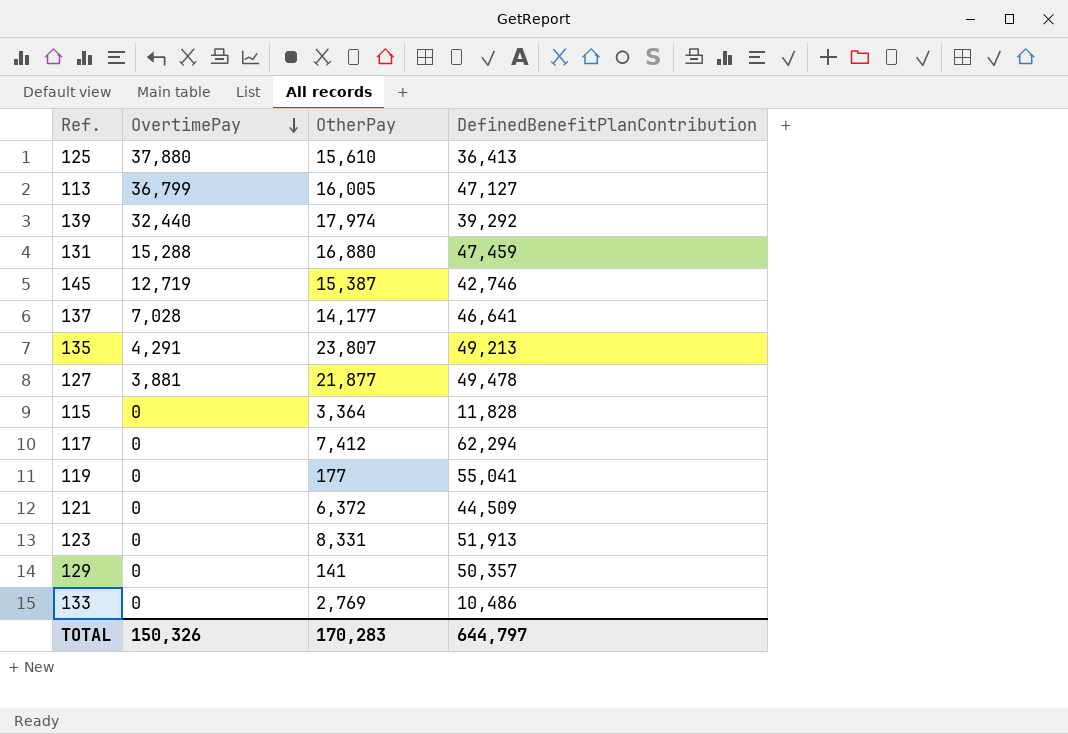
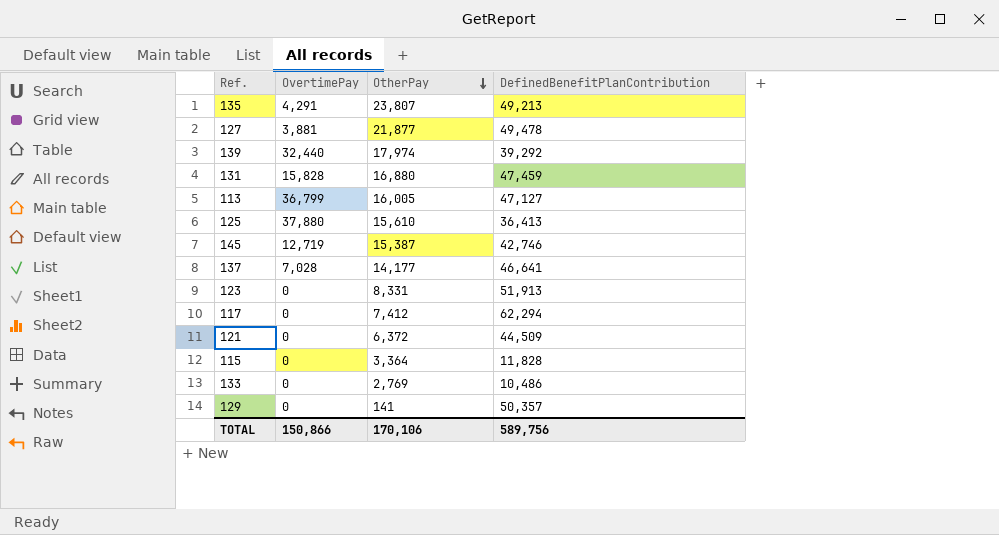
row order: OvertimePay descending -> OtherPay descending
row 119: 0 | 177 | 55,041 -> none
131 | OvertimePay: 15,288 -> 15,828
TOTAL | OvertimePay: 150,326 -> 150,866
TOTAL | OtherPay: 170,283 -> 170,106
TOTAL | DefinedBenefitPlanContribution: 644,797 -> 589,756

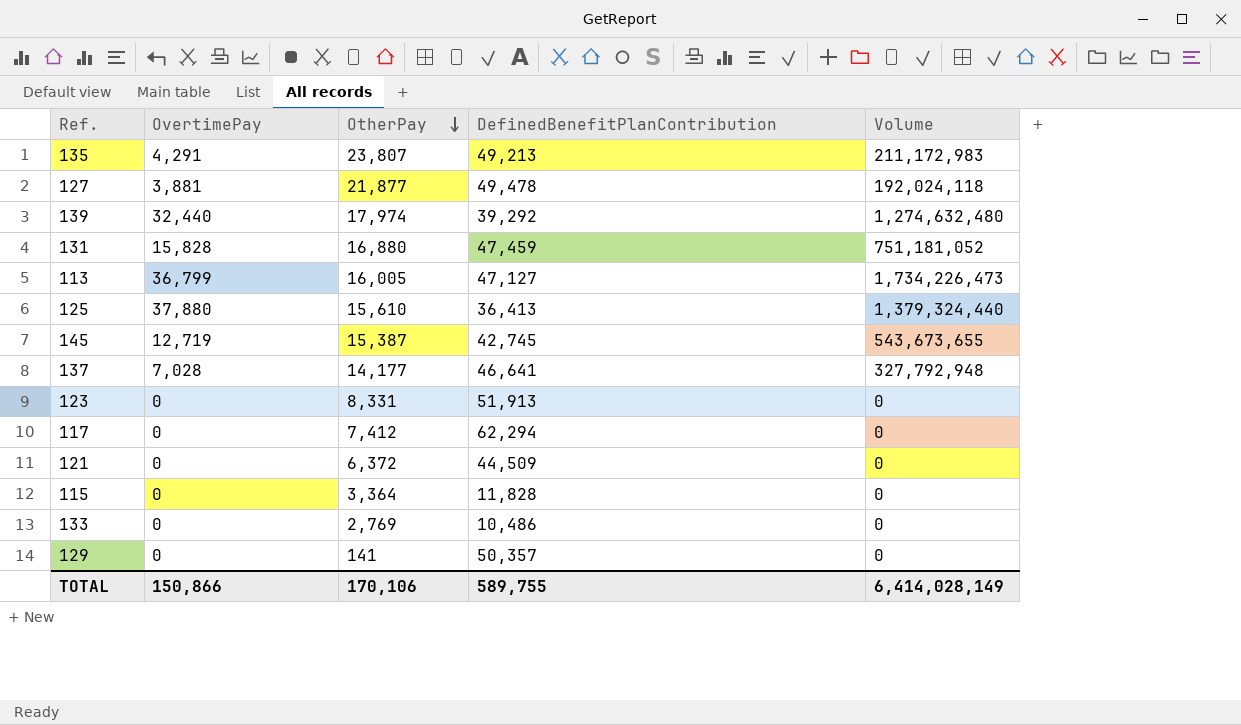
column Volume | formula: none -> [OvertimePay] * [DefinedBenefitPlanContribution]
145 | DefinedBenefitPlanContribution: 42,746 -> 42,745
TOTAL | DefinedBenefitPlanContribution: 589,756 -> 589,755

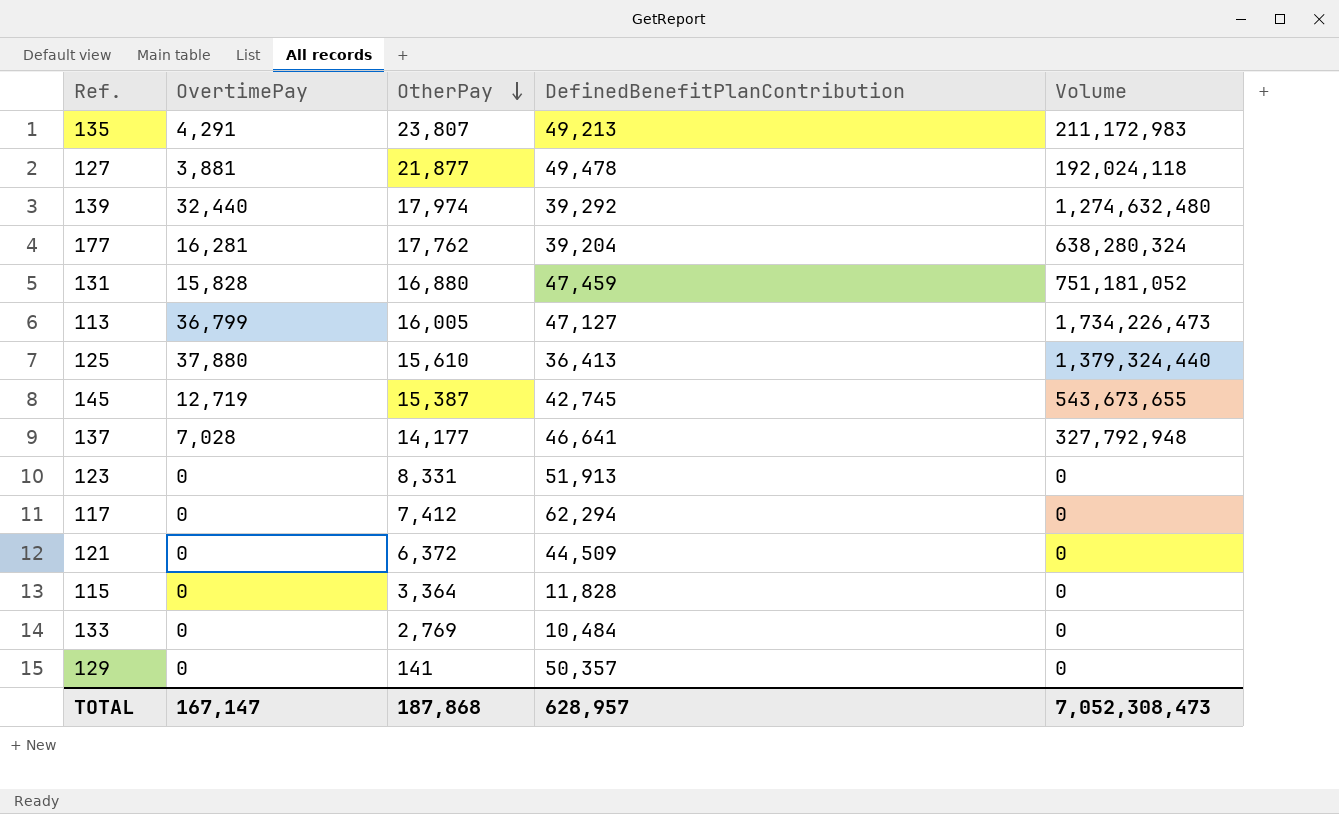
row 177: none -> 16,281 | 17,762 | 39,204 | 638,280,324
133 | DefinedBenefitPlanContribution: 10,486 -> 10,484
TOTAL | OvertimePay: 150,866 -> 167,147
TOTAL | OtherPay: 170,106 -> 187,868
TOTAL | DefinedBenefitPlanContribution: 589,755 -> 628,957
TOTAL | Volume: 6,414,028,149 -> 7,052,308,473

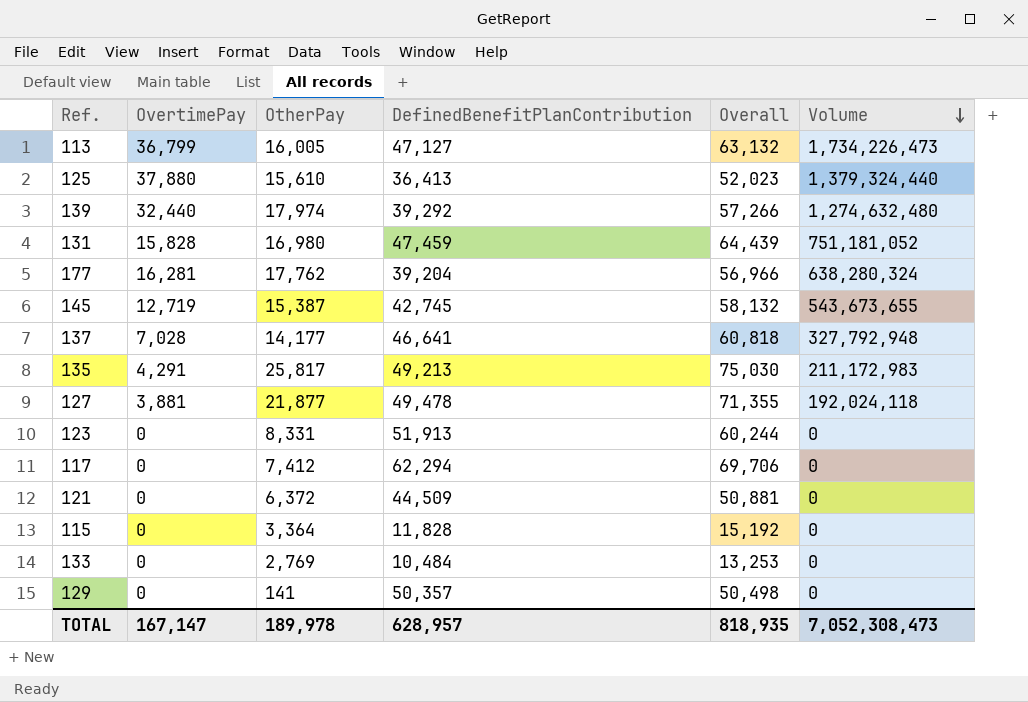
row order: OtherPay descending -> Volume descending
column Overall | formula: none -> [OtherPay] + [DefinedBenefitPlanContribution]
131 | OtherPay: 16,880 -> 16,980
135 | OtherPay: 23,807 -> 25,817
TOTAL | OtherPay: 187,868 -> 189,978

